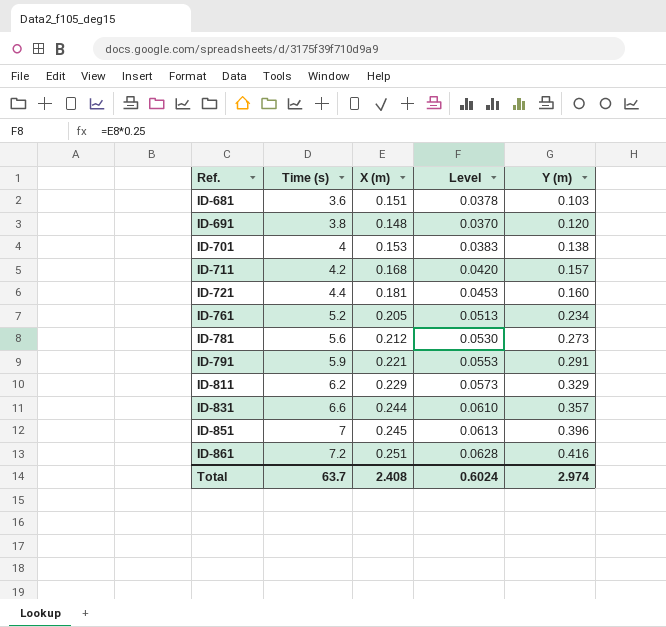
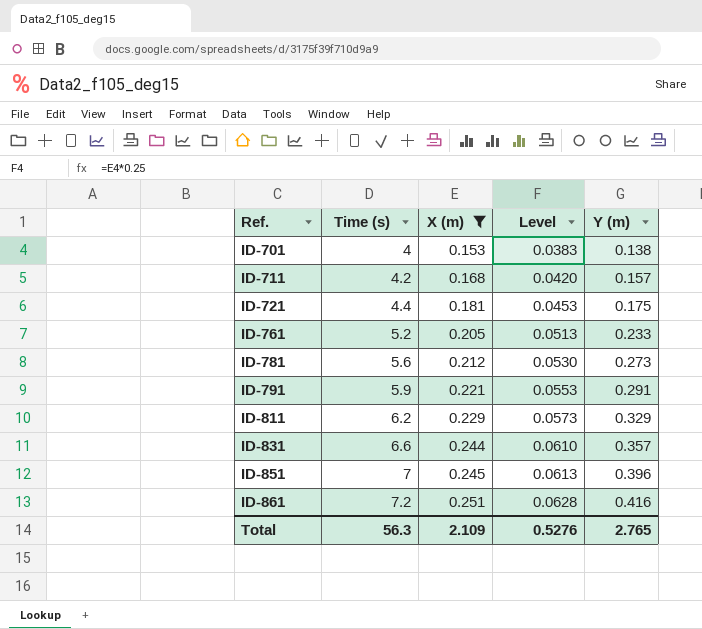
filter: none -> X (m) >= 0.153
ID-721 | Y (m): 0.160 -> 0.175
ID-761 | Y (m): 0.234 -> 0.233
Total | Time (s): 63.7 -> 56.3
Total | X (m): 2.408 -> 2.109
Total | Level: 0.6024 -> 0.5276
Total | Y (m): 2.974 -> 2.765

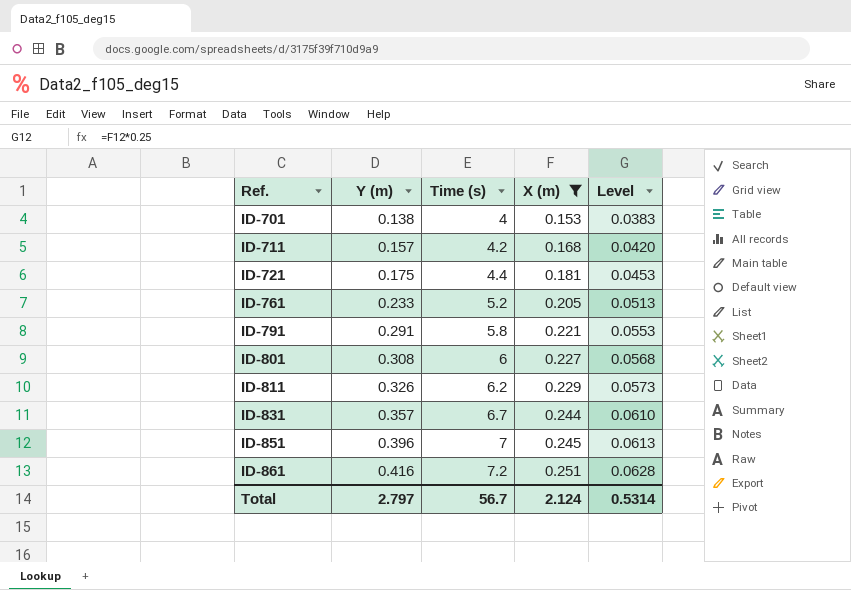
column Y (m) | position: 5 -> 2
row ID-781: 5.6 | 0.212 | 0.0530 | 0.273 -> none
ID-791 | Time (s): 5.9 -> 5.8
row ID-801: none -> 0.308 | 6 | 0.227 | 0.0568
ID-811 | Y (m): 0.329 -> 0.326
ID-831 | Time (s): 6.6 -> 6.7
Total | Y (m): 2.765 -> 2.797
Total | Time (s): 56.3 -> 56.7
Total | X (m): 2.109 -> 2.124
Total | Level: 0.5276 -> 0.5314

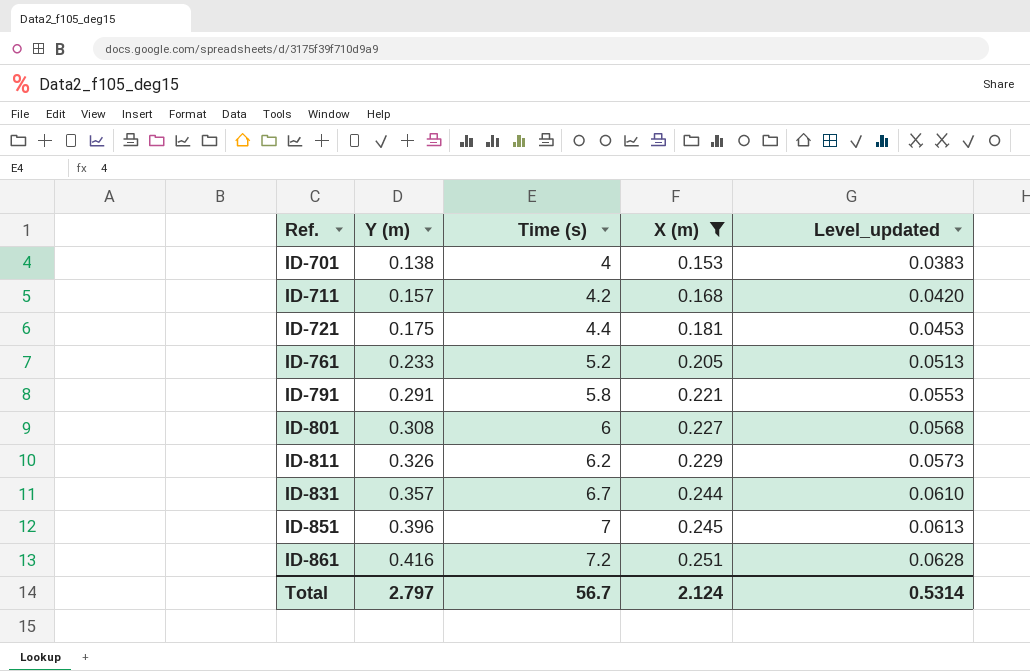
column name: Level -> Level_updated

